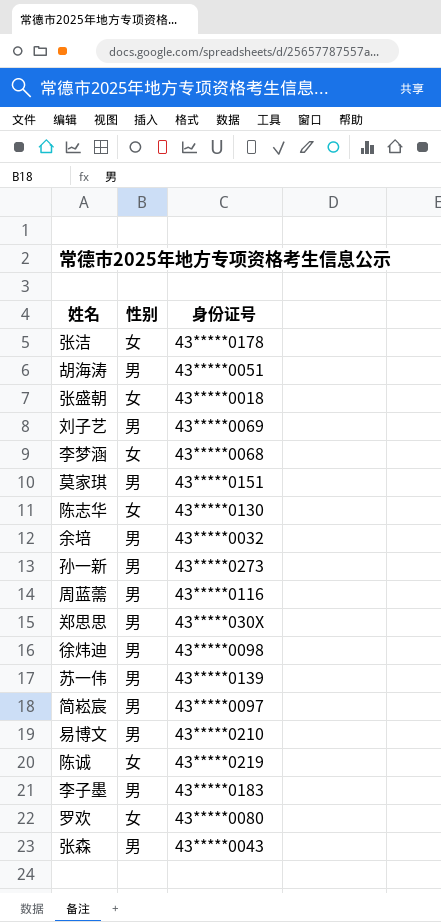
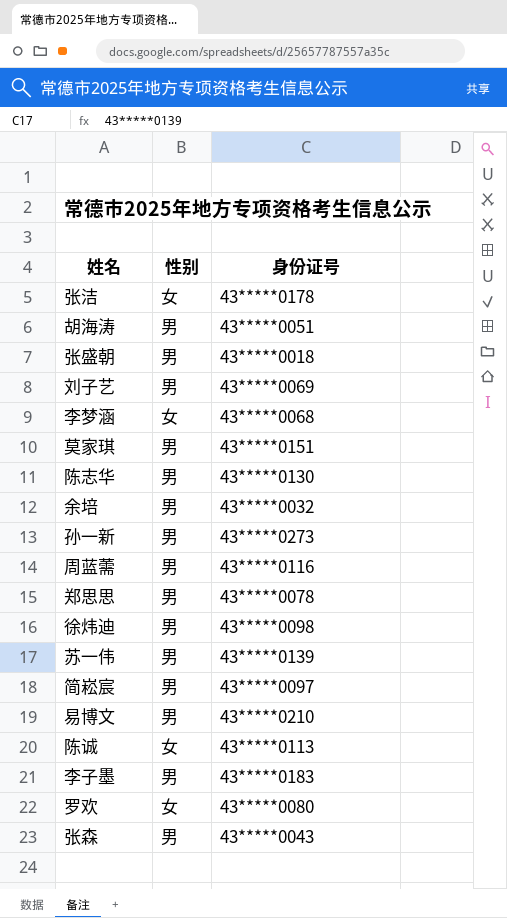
张盛朝 | 性别: 女 -> 男
陈志华 | 性别: 女 -> 男
郑思思 | 身份证号: 43*****030X -> 43*****0078
陈诚 | 身份证号: 43*****0219 -> 43*****0113

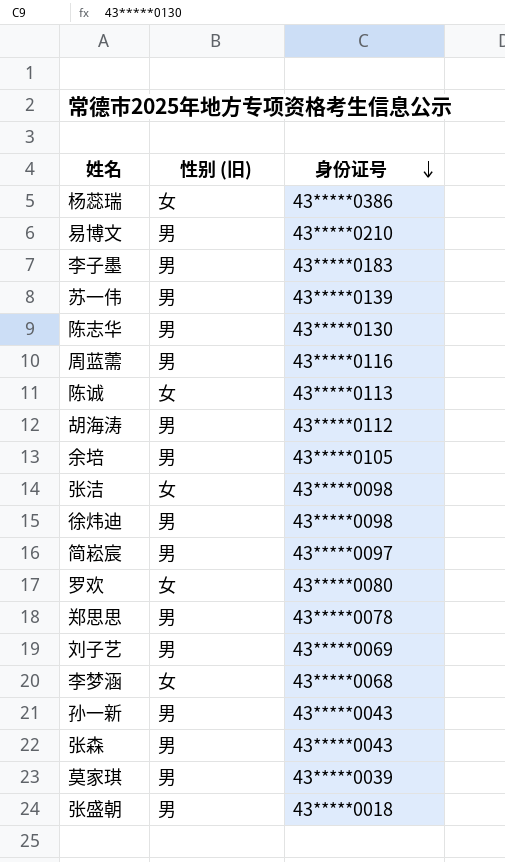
row order: none -> 身份证号 descending
column name: 性别 -> 性别 (旧)
row 杨蕊瑞: none -> 女 | 43*****0386
胡海涛 | 身份证号: 43*****0051 -> 43*****0112
余培 | 身份证号: 43*****0032 -> 43*****0105
张洁 | 身份证号: 43*****0178 -> 43*****0098
孙一新 | 身份证号: 43*****0273 -> 43*****0043
莫家琪 | 身份证号: 43*****0151 -> 43*****0039

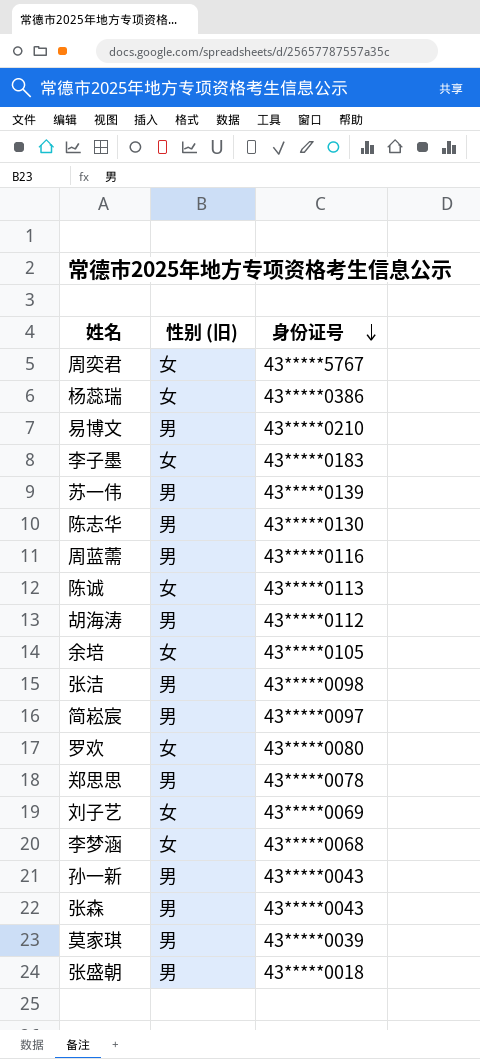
row 徐炜迪: 男 | 43*****0098 -> none
row 周奕君: none -> 女 | 43*****5767
李子墨 | 性别 (旧): 男 -> 女
余培 | 性别 (旧): 男 -> 女
张洁 | 性别 (旧): 女 -> 男
刘子艺 | 性别 (旧): 男 -> 女

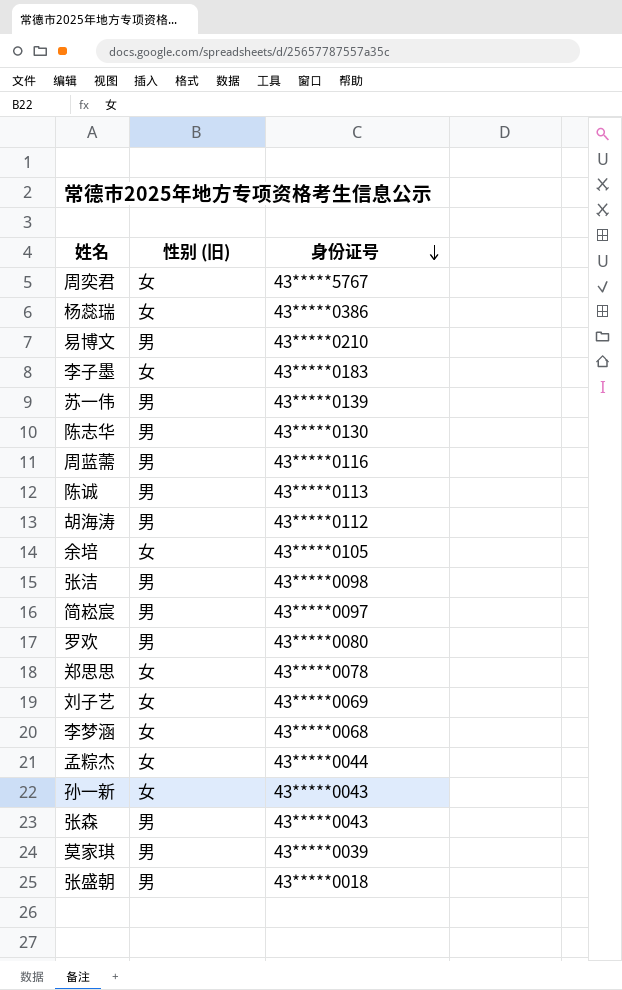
陈诚 | 性别 (旧): 女 -> 男
罗欢 | 性别 (旧): 女 -> 男
郑思思 | 性别 (旧): 男 -> 女
row 孟粽杰: none -> 女 | 43*****0044
孙一新 | 性别 (旧): 男 -> 女

